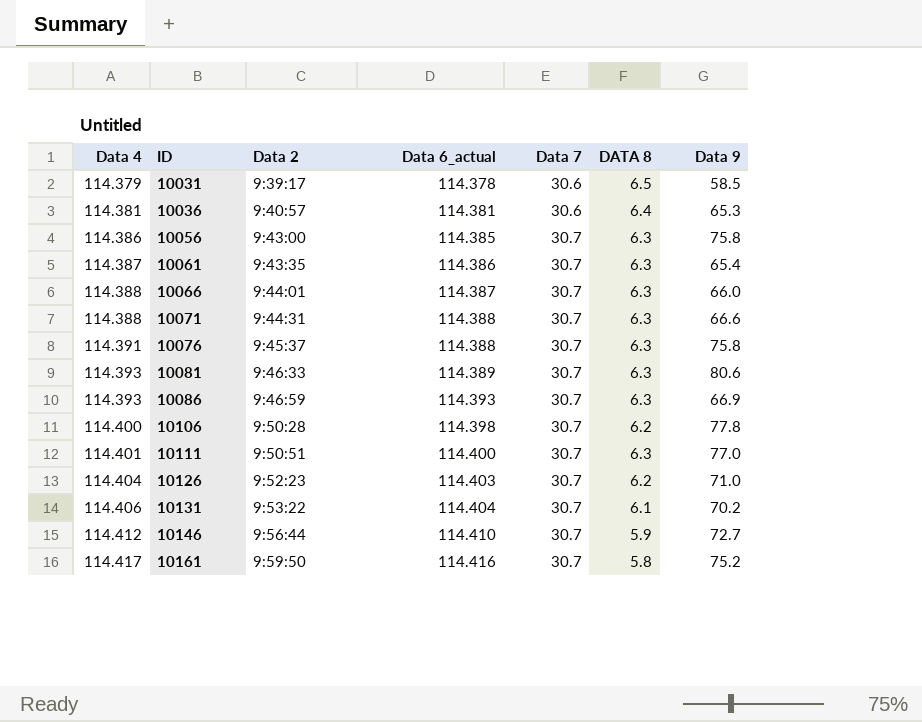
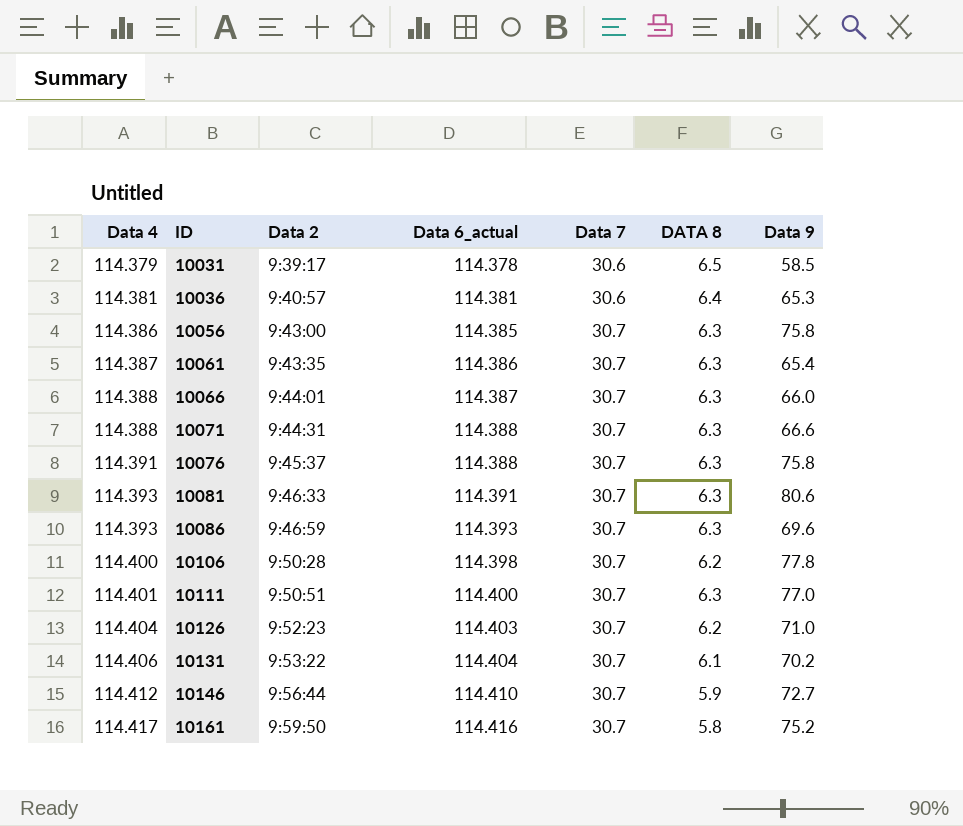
10081 | Data 6_actual: 114.389 -> 114.391
10086 | Data 9: 66.9 -> 69.6

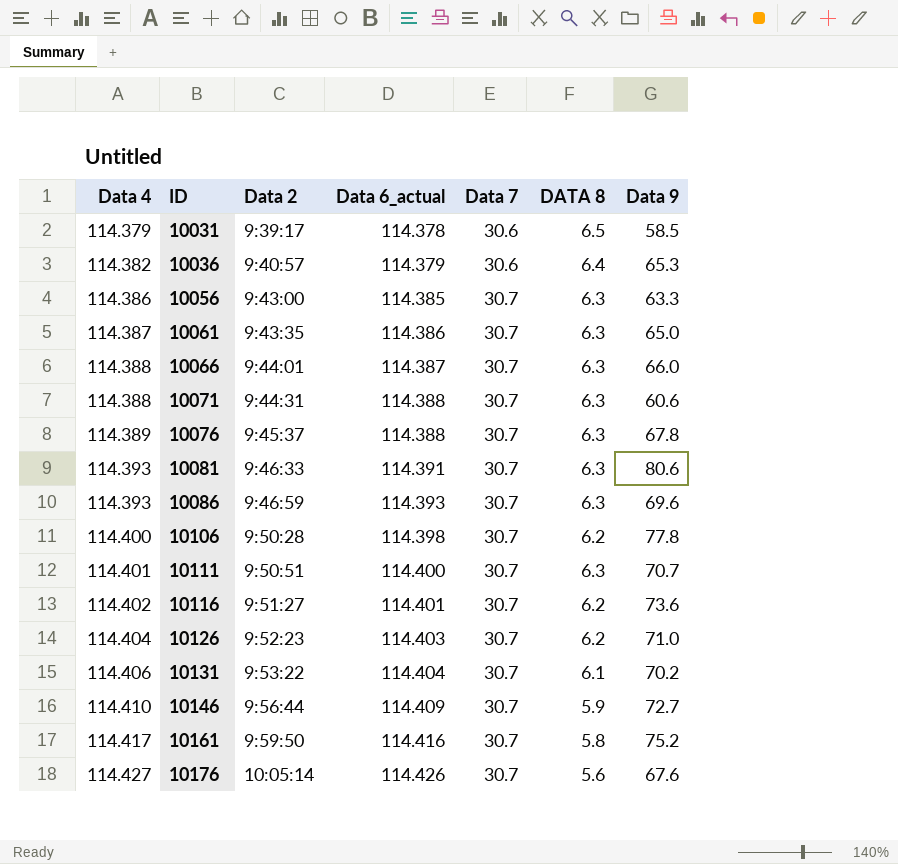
10036 | Data 4: 114.381 -> 114.382
10036 | Data 6_actual: 114.381 -> 114.379
10056 | Data 9: 75.8 -> 63.3
10061 | Data 9: 65.4 -> 65.0
10071 | Data 9: 66.6 -> 60.6
10076 | Data 4: 114.391 -> 114.389
10076 | Data 9: 75.8 -> 67.8
10111 | Data 9: 77.0 -> 70.7
row 10116: none -> 114.402 | 9:51:27 | 114.401 | 30.7 | 6.2 | 73.6
10146 | Data 4: 114.412 -> 114.410
10146 | Data 6_actual: 114.410 -> 114.409
row 10176: none -> 114.427 | 10:05:14 | 114.426 | 30.7 | 5.6 | 67.6

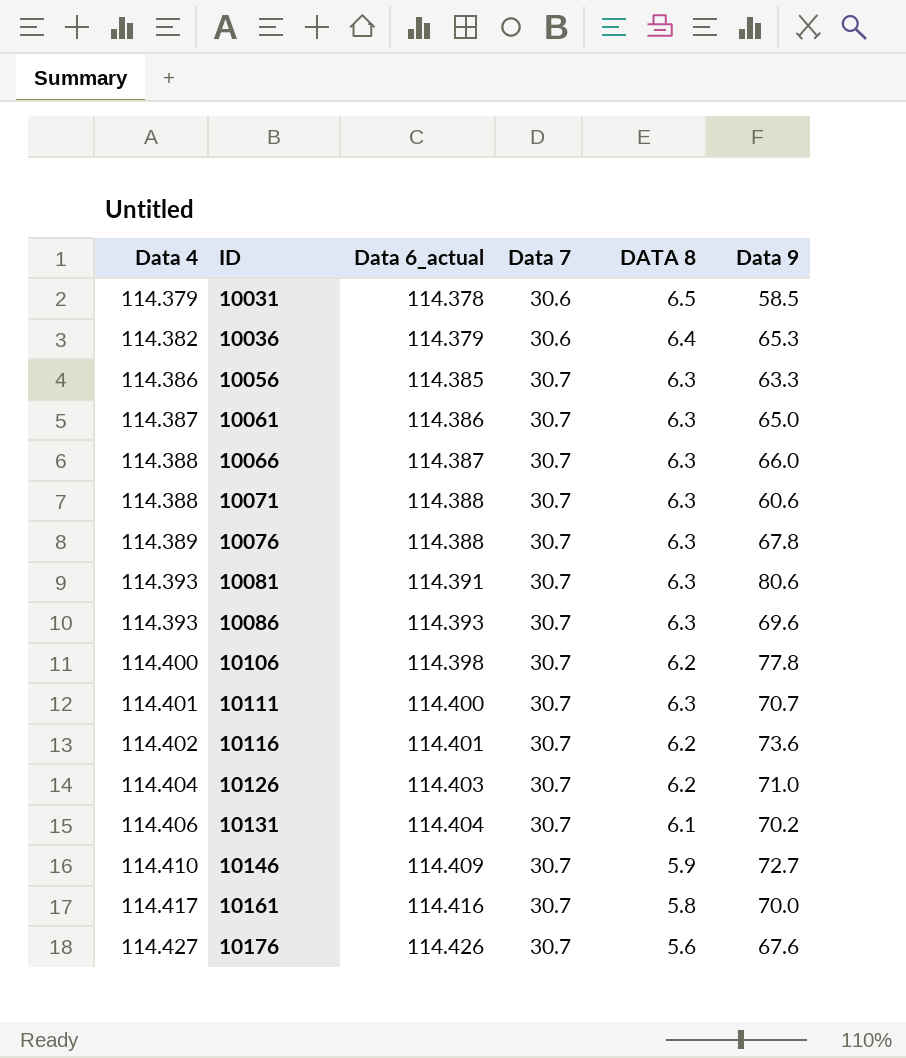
column Data 2 | position: 3 -> none
10161 | Data 9: 75.2 -> 70.0

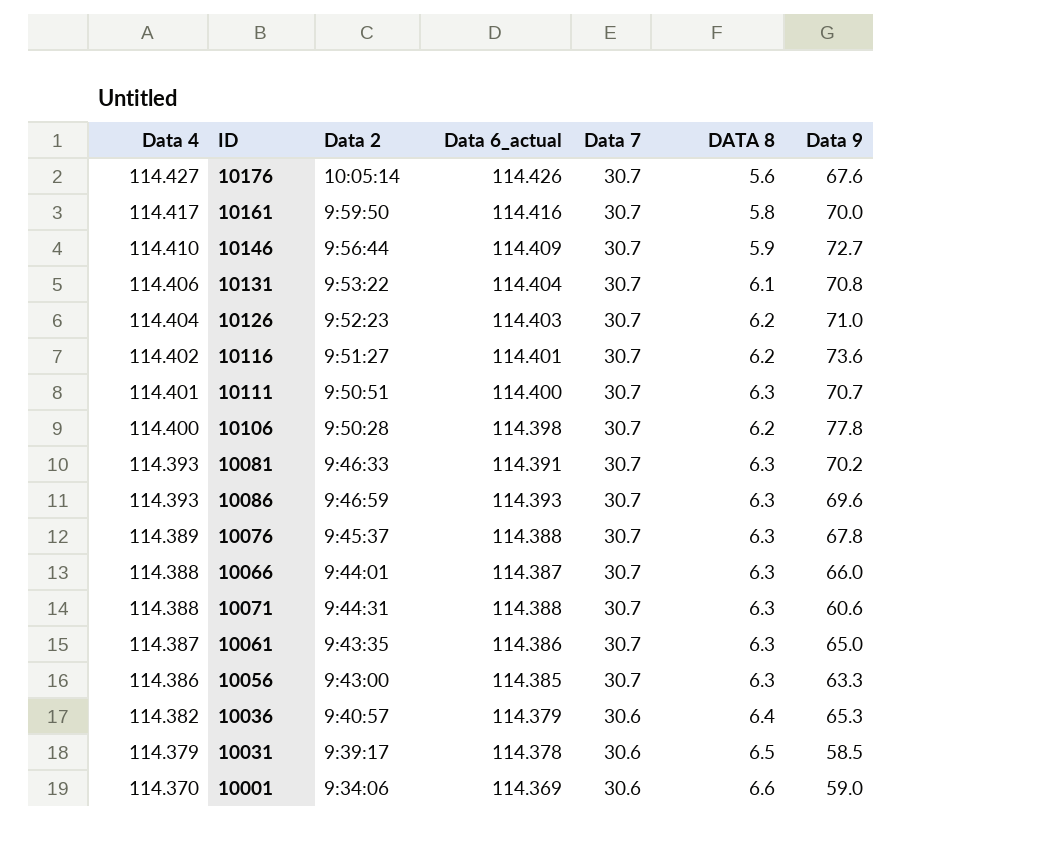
row order: Data 4 ascending -> Data 4 descending
column Data 2 | position: none -> 3
10131 | Data 9: 70.2 -> 70.8
10081 | Data 9: 80.6 -> 70.2
row 10001: none -> 114.370 | 9:34:06 | 114.369 | 30.6 | 6.6 | 59.0

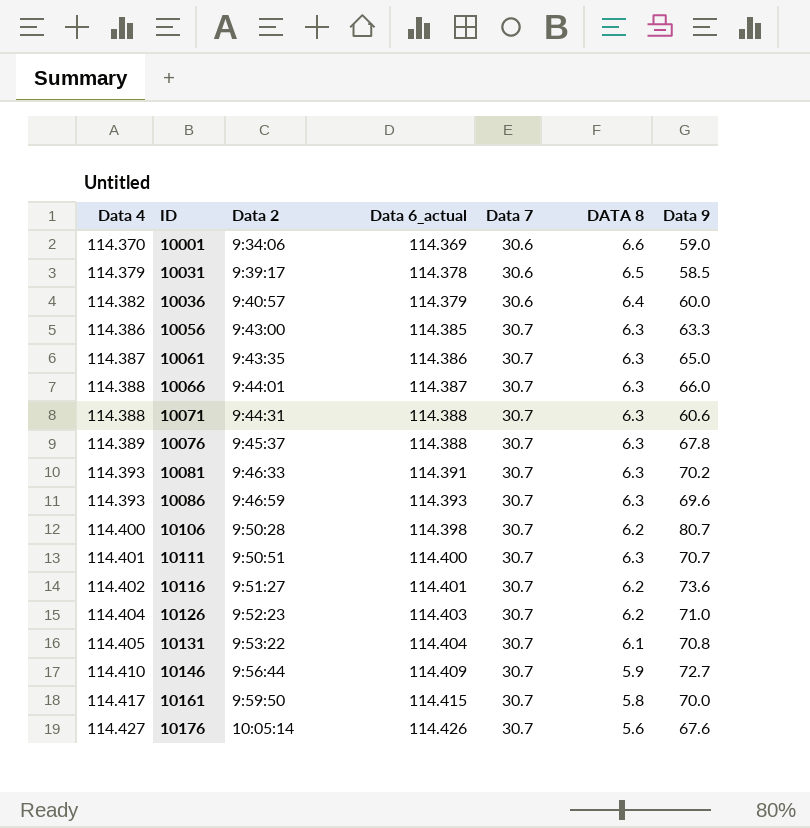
row order: Data 4 descending -> Data 4 ascending
10036 | Data 9: 65.3 -> 60.0
10106 | Data 9: 77.8 -> 80.7
10131 | Data 4: 114.406 -> 114.405
10161 | Data 6_actual: 114.416 -> 114.415

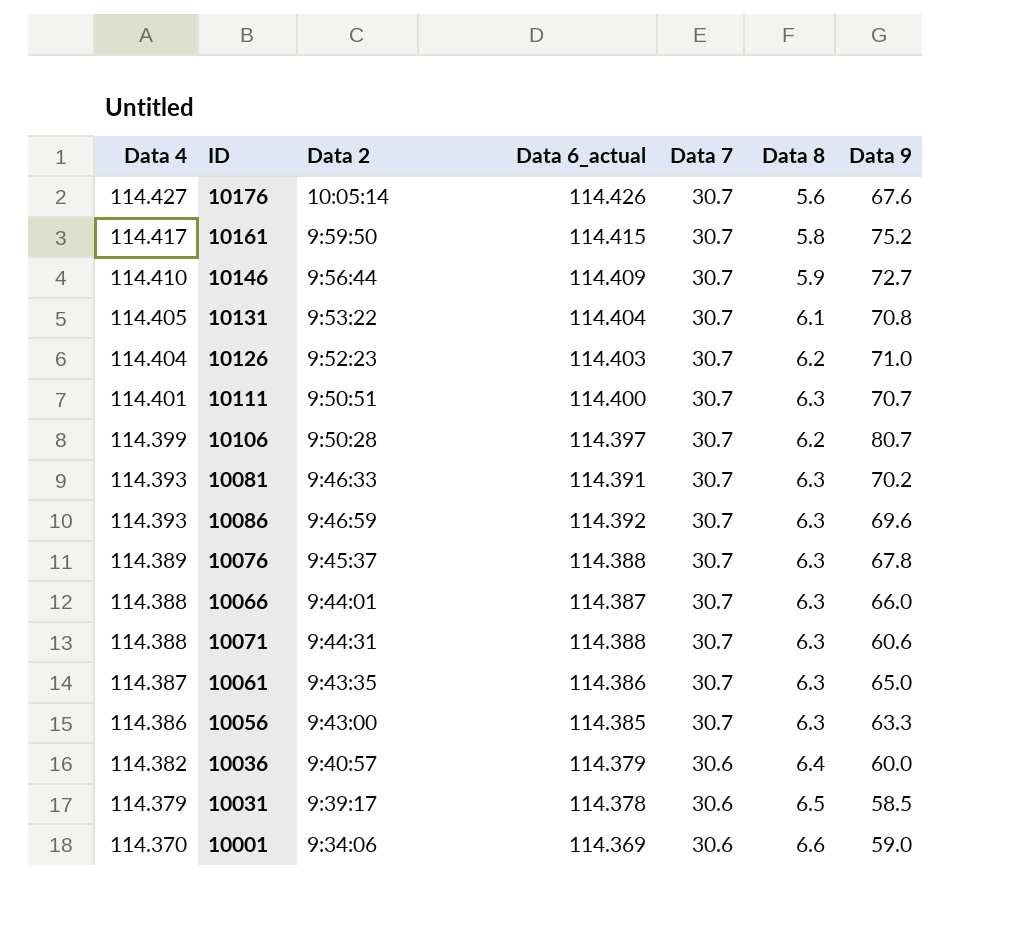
row order: Data 4 ascending -> Data 4 descending
column name: DATA 8 -> Data 8
row 10116: 114.402 | 9:51:27 | 114.401 | 30.7 | 6.2 | 73.6 -> none
10161 | Data 9: 70.0 -> 75.2
10106 | Data 4: 114.400 -> 114.399
10106 | Data 6_actual: 114.398 -> 114.397
10086 | Data 6_actual: 114.393 -> 114.392

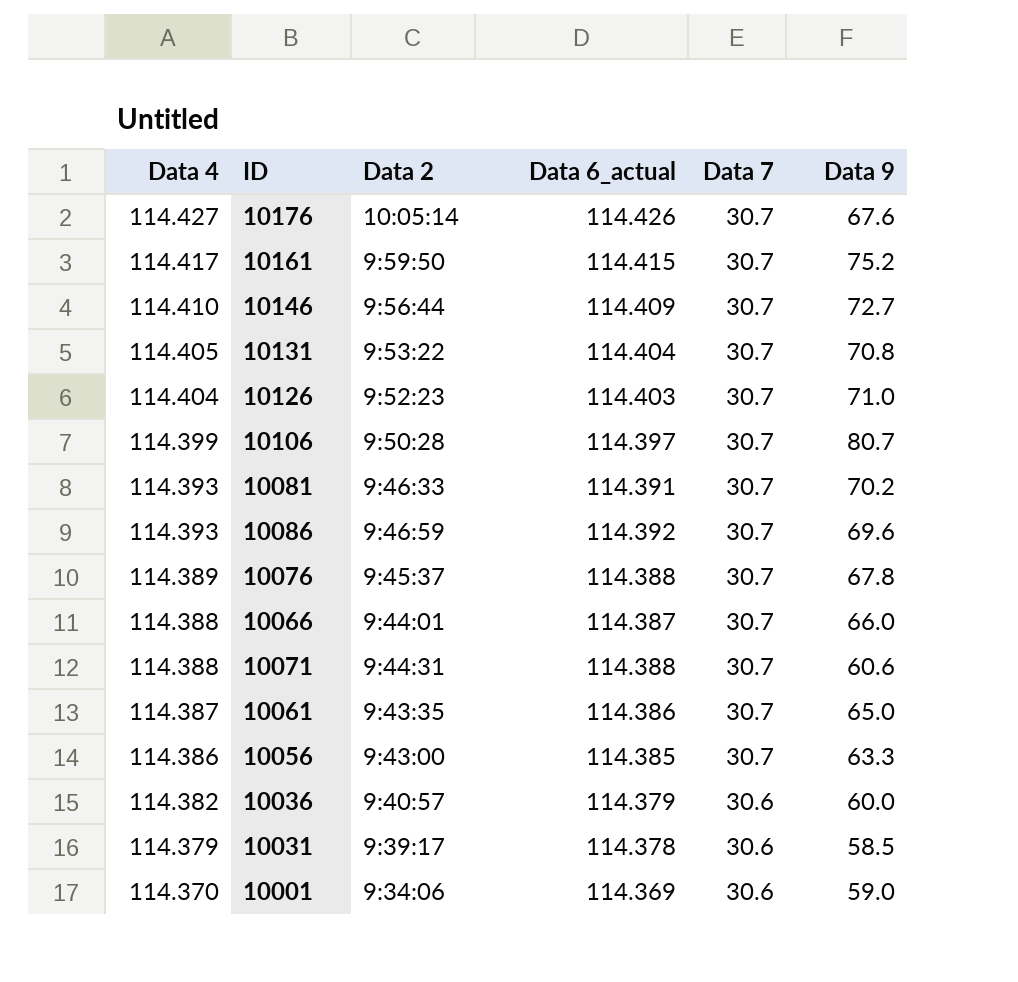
column Data 8 | position: 6 -> none
row 10111: 114.401 | 9:50:51 | 114.400 | 30.7 | 6.3 | 70.7 -> none

